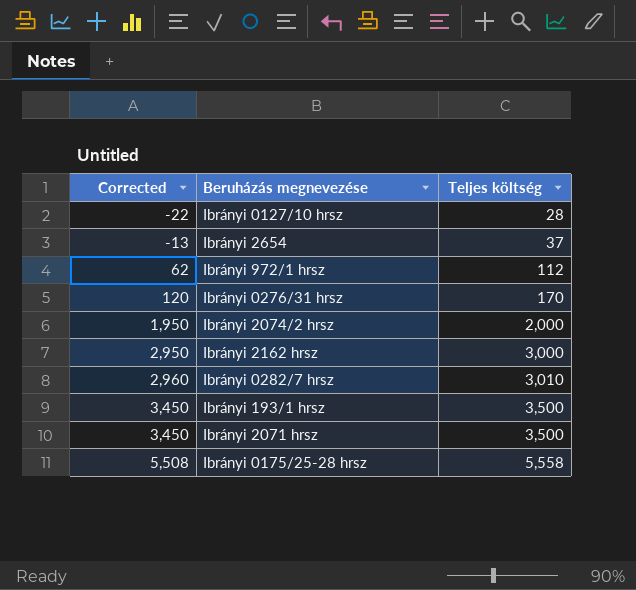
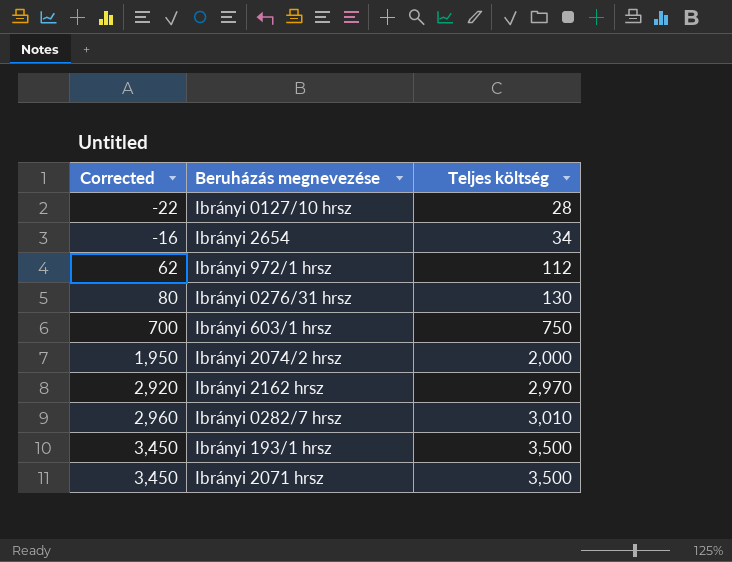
row Ibrányi 0175/25-28 hrsz: 5,508 | 5,558 -> none
Ibrányi 2654 | Corrected: -13 -> -16
Ibrányi 2654 | Teljes költség: 37 -> 34
Ibrányi 0276/31 hrsz | Corrected: 120 -> 80
Ibrányi 0276/31 hrsz | Teljes költség: 170 -> 130
row Ibrányi 603/1 hrsz: none -> 700 | 750
Ibrányi 2162 hrsz | Corrected: 2,950 -> 2,920
Ibrányi 2162 hrsz | Teljes költség: 3,000 -> 2,970

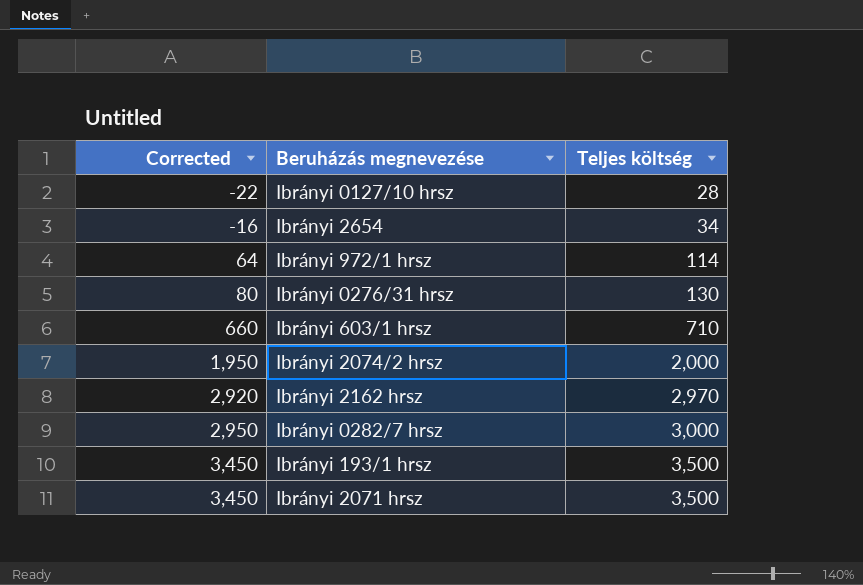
Ibrányi 972/1 hrsz | Corrected: 62 -> 64
Ibrányi 972/1 hrsz | Teljes költség: 112 -> 114
Ibrányi 603/1 hrsz | Corrected: 700 -> 660
Ibrányi 603/1 hrsz | Teljes költség: 750 -> 710
Ibrányi 0282/7 hrsz | Corrected: 2,960 -> 2,950
Ibrányi 0282/7 hrsz | Teljes költség: 3,010 -> 3,000

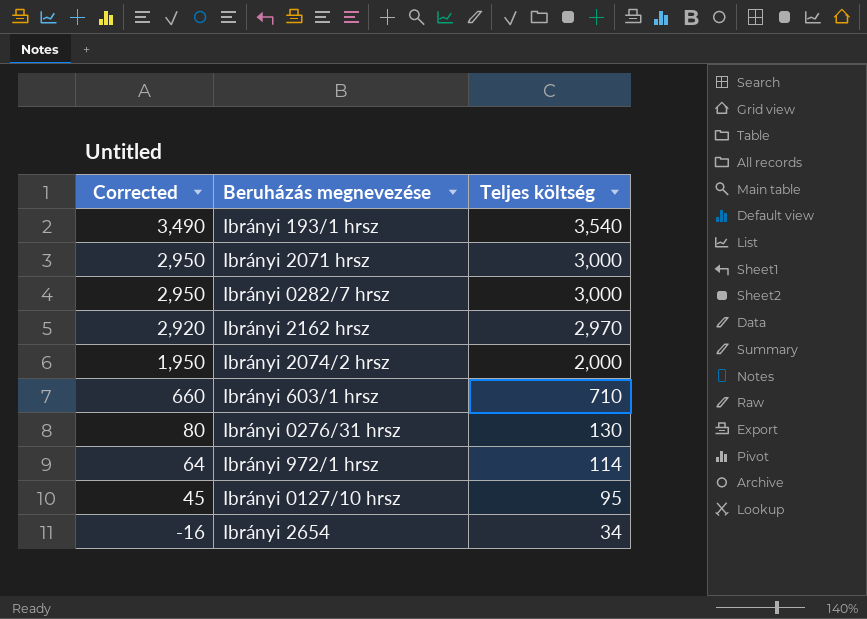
row order: Corrected ascending -> Corrected descending
Ibrányi 193/1 hrsz | Corrected: 3,450 -> 3,490
Ibrányi 193/1 hrsz | Teljes költség: 3,500 -> 3,540
Ibrányi 2071 hrsz | Corrected: 3,450 -> 2,950
Ibrányi 2071 hrsz | Teljes költség: 3,500 -> 3,000
Ibrányi 0127/10 hrsz | Corrected: -22 -> 45
Ibrányi 0127/10 hrsz | Teljes költség: 28 -> 95

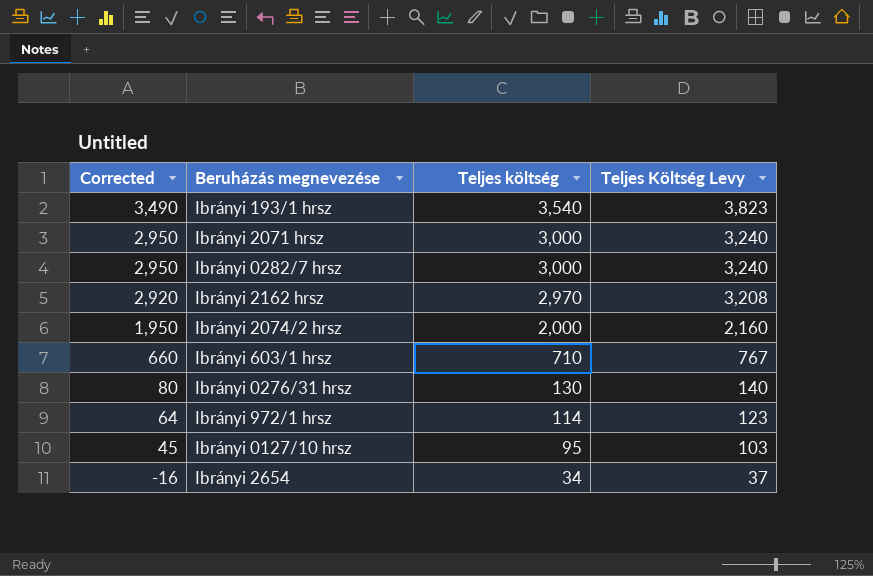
column Teljes Költség Levy | formula: none -> [Teljes költség] * 1.08

